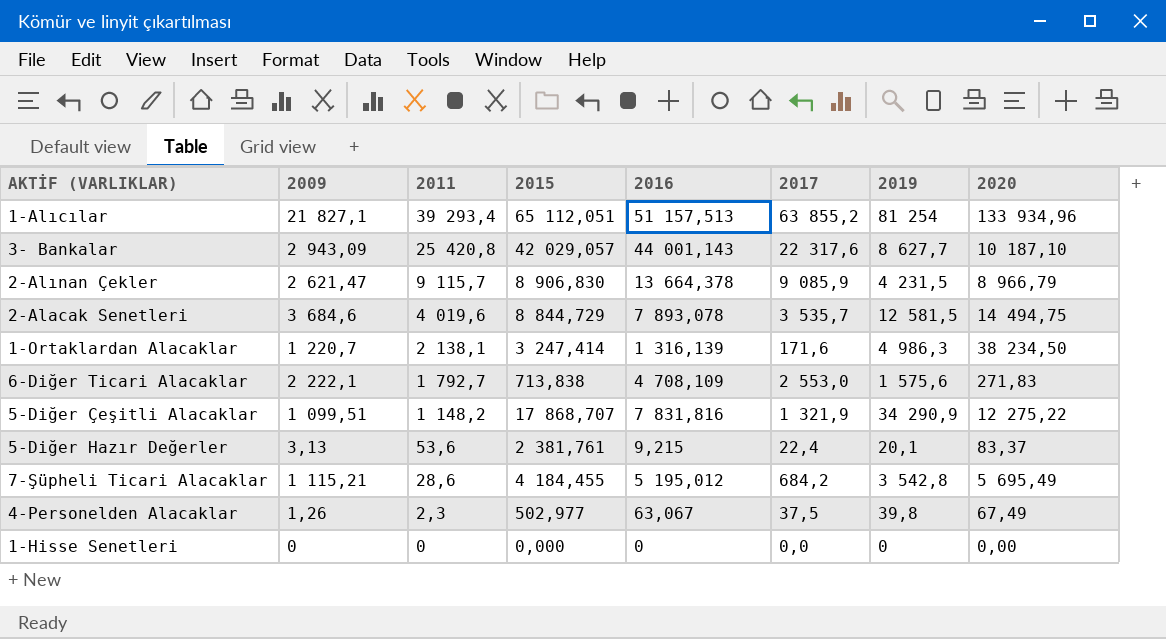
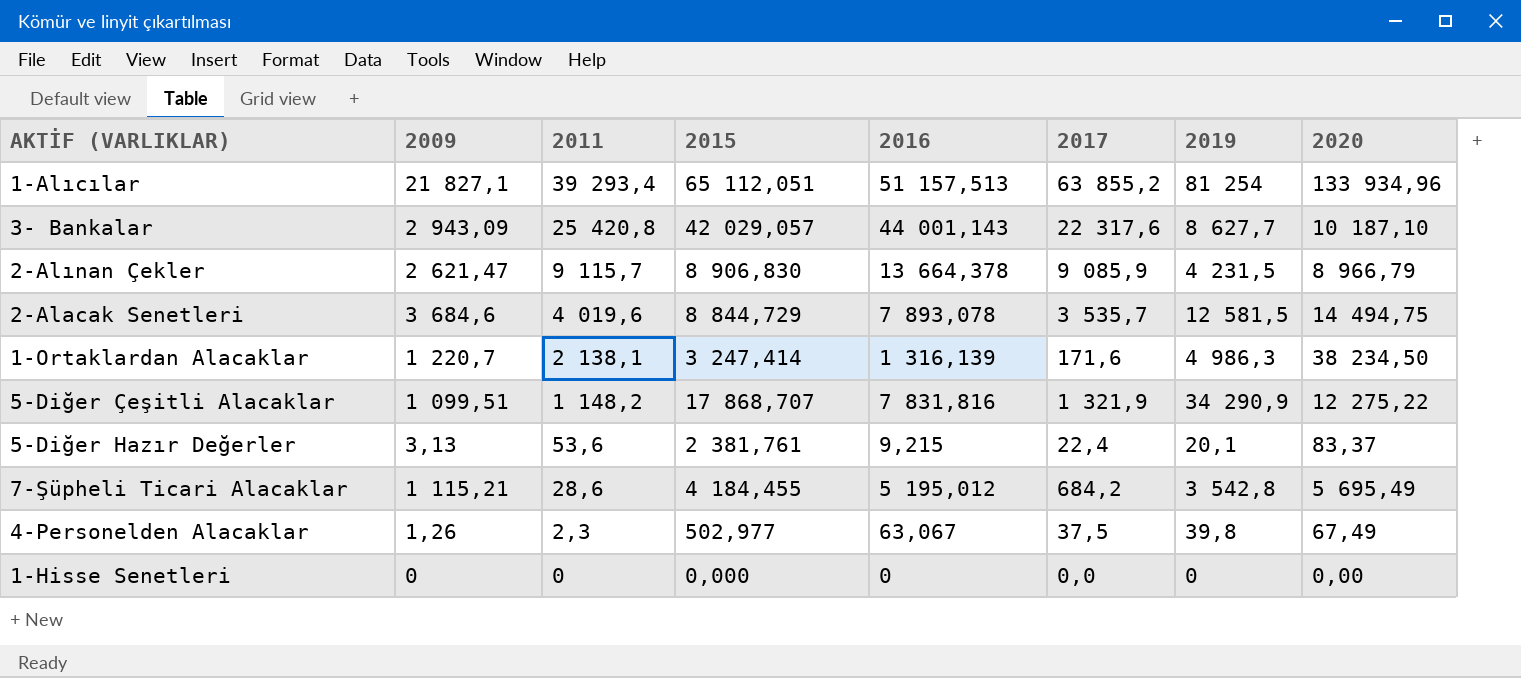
row 6-Diğer Ticari Alacaklar: 2 222,1 | 1 792,7 | 713,838 | 4 708,109 | 2 553,0 | 1 575,6 | 271,83 -> none

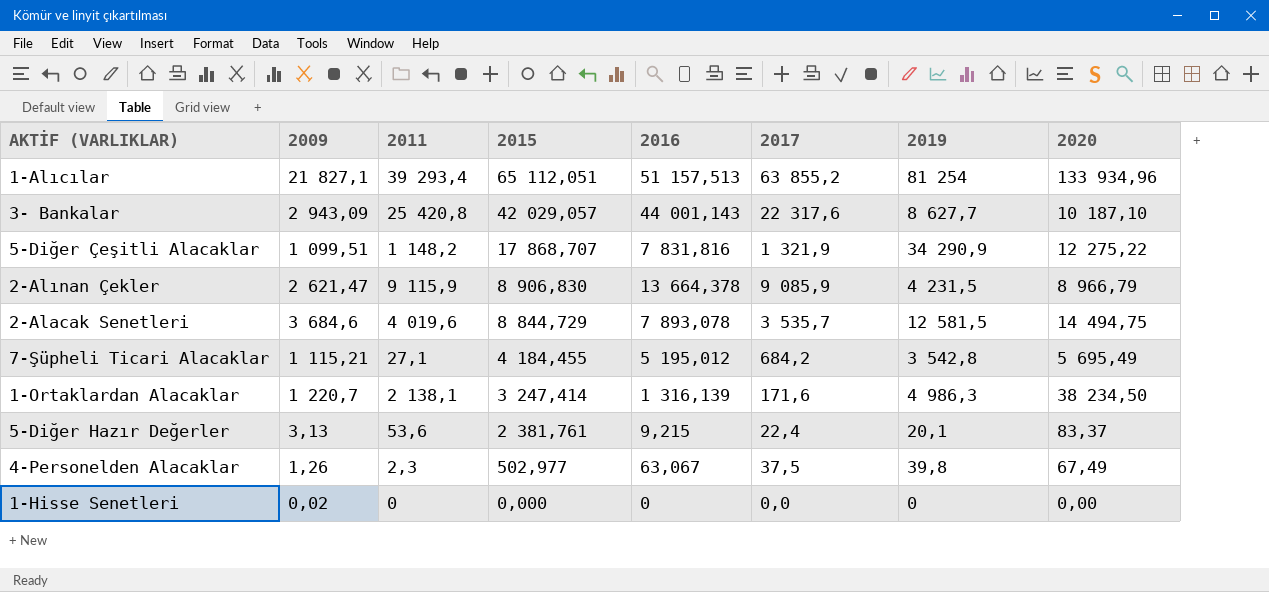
row order: 2011 descending -> 2015 descending
2-Alınan Çekler | 2011: 9 115,7 -> 9 115,9
7-Şüpheli Ticari Alacaklar | 2011: 28,6 -> 27,1
1-Hisse Senetleri | 2009: 0 -> 0,02

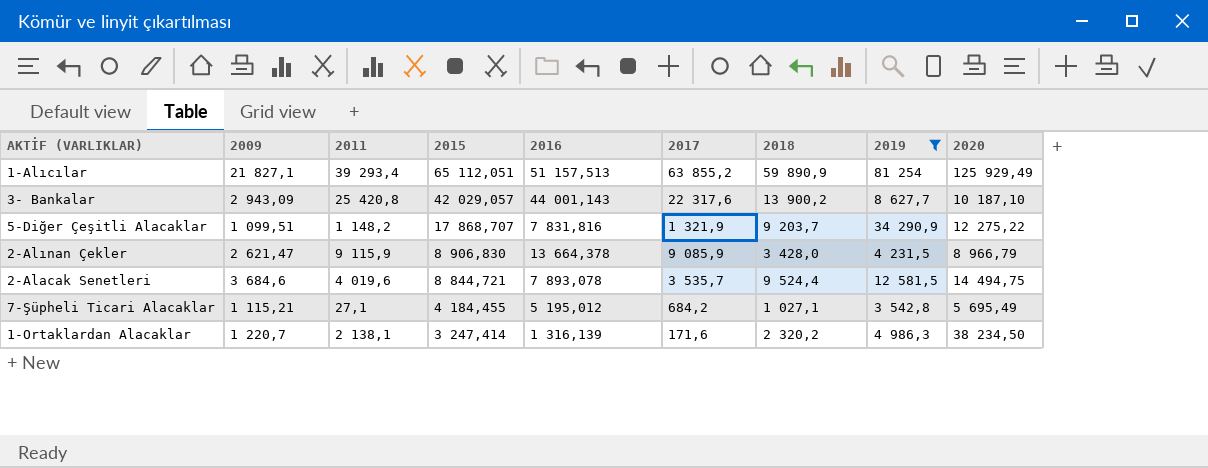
filter: none -> 2019 >= 3 542,8
column 2018 | position: none -> 7
1-Alıcılar | 2020: 133 934,96 -> 125 929,49
2-Alacak Senetleri | 2015: 8 844,729 -> 8 844,721

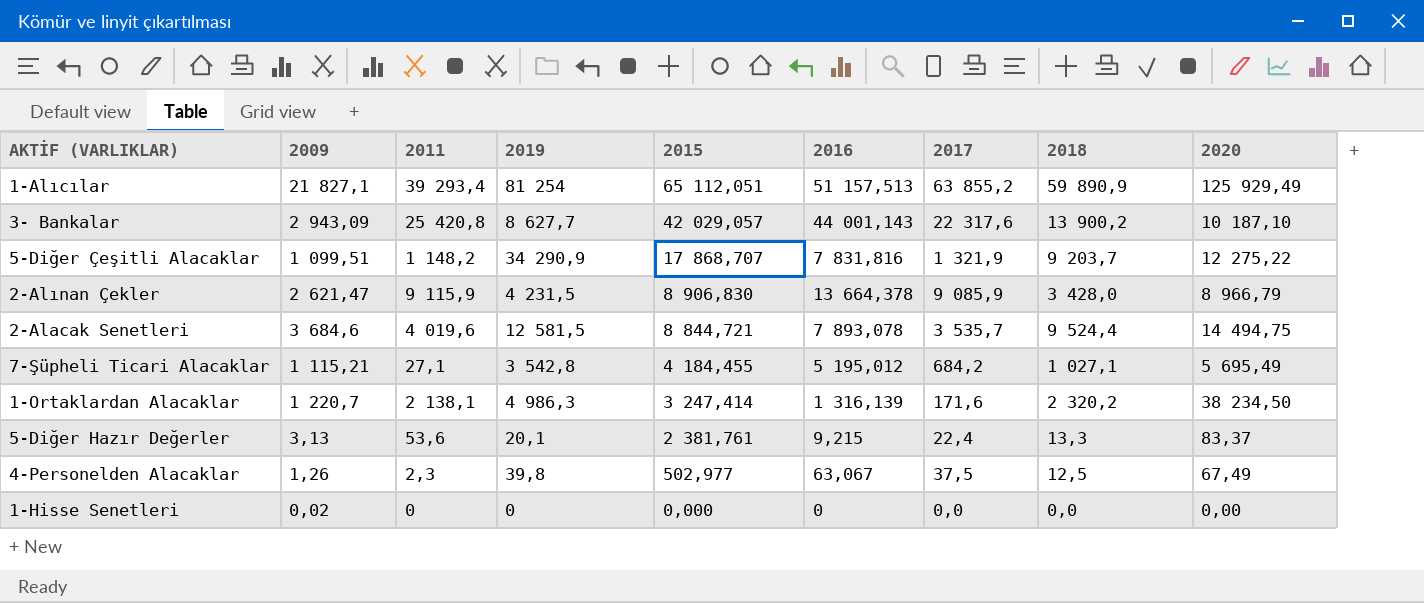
filter: 2019 >= 3 542,8 -> none
column 2019 | position: 8 -> 4

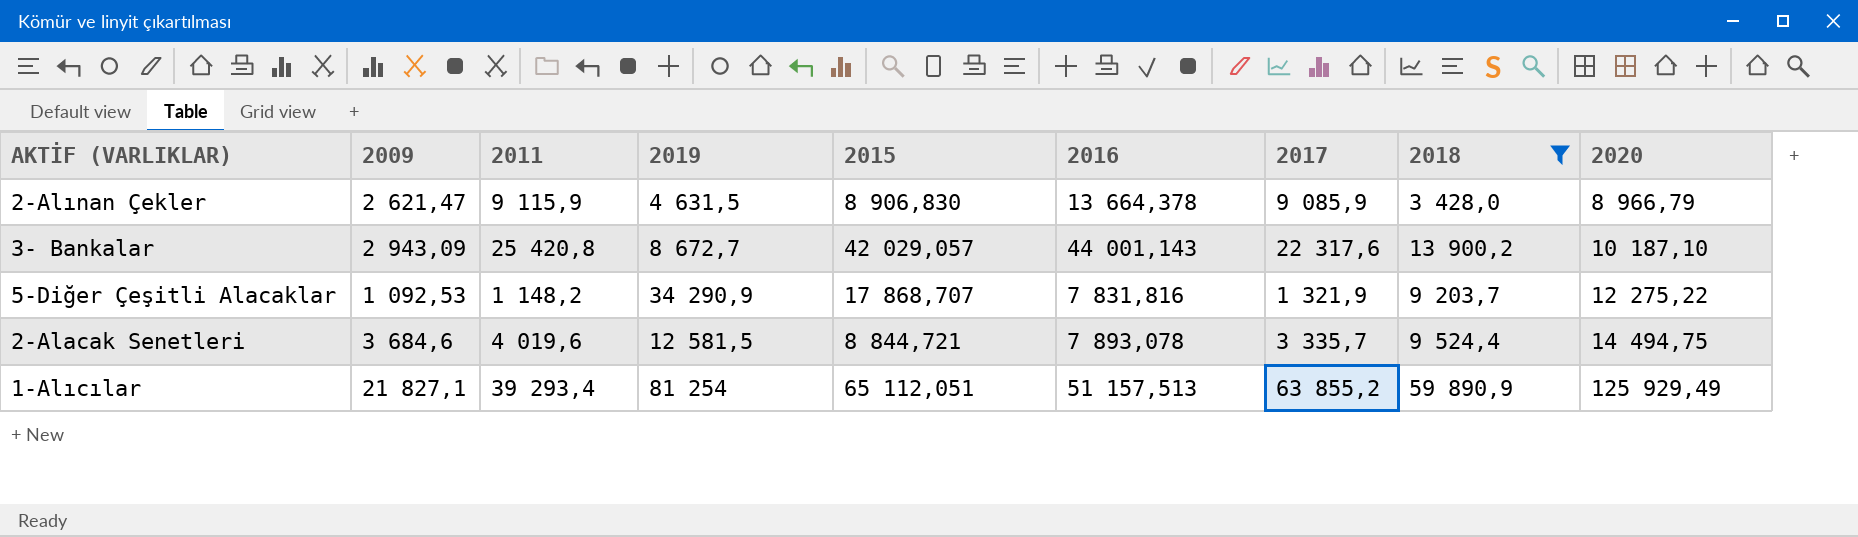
filter: none -> 2018 >= 3 428,0
row order: 2015 descending -> 2020 ascending
2-Alınan Çekler | 2019: 4 231,5 -> 4 631,5
3- Bankalar | 2019: 8 627,7 -> 8 672,7
5-Diğer Çeşitli Alacaklar | 2009: 1 099,51 -> 1 092,53
2-Alacak Senetleri | 2017: 3 535,7 -> 3 335,7

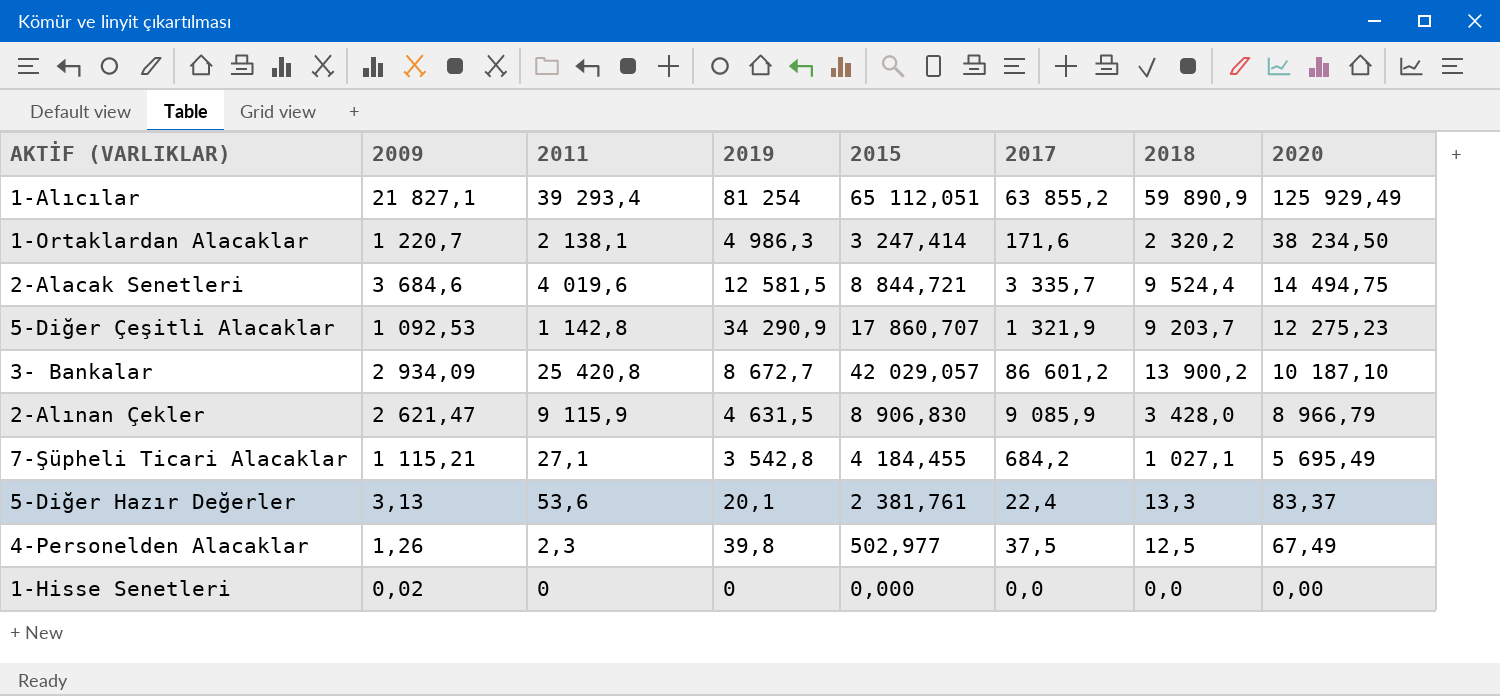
filter: 2018 >= 3 428,0 -> none
row order: 2020 ascending -> 2020 descending
column 2016 | position: 6 -> none
5-Diğer Çeşitli Alacaklar | 2011: 1 148,2 -> 1 142,8
5-Diğer Çeşitli Alacaklar | 2015: 17 868,707 -> 17 860,707
5-Diğer Çeşitli Alacaklar | 2020: 12 275,22 -> 12 275,23
3- Bankalar | 2009: 2 943,09 -> 2 934,09
3- Bankalar | 2017: 22 317,6 -> 86 601,2

